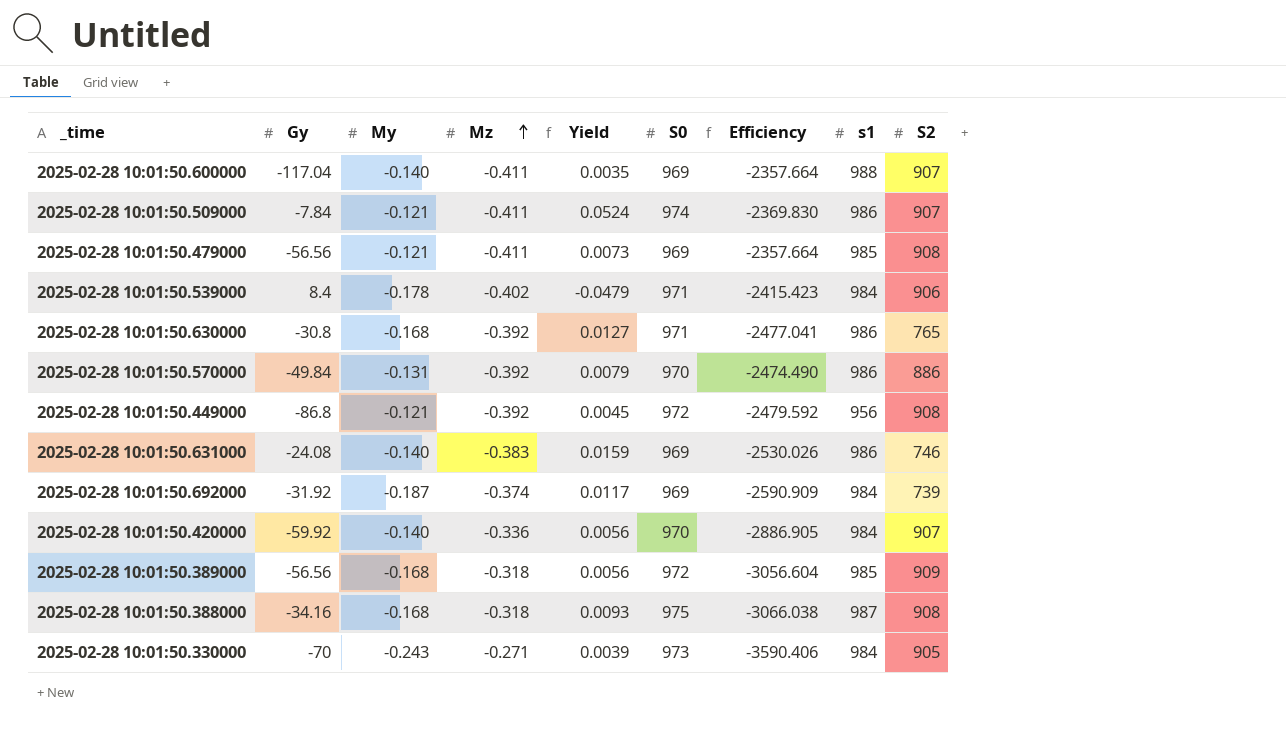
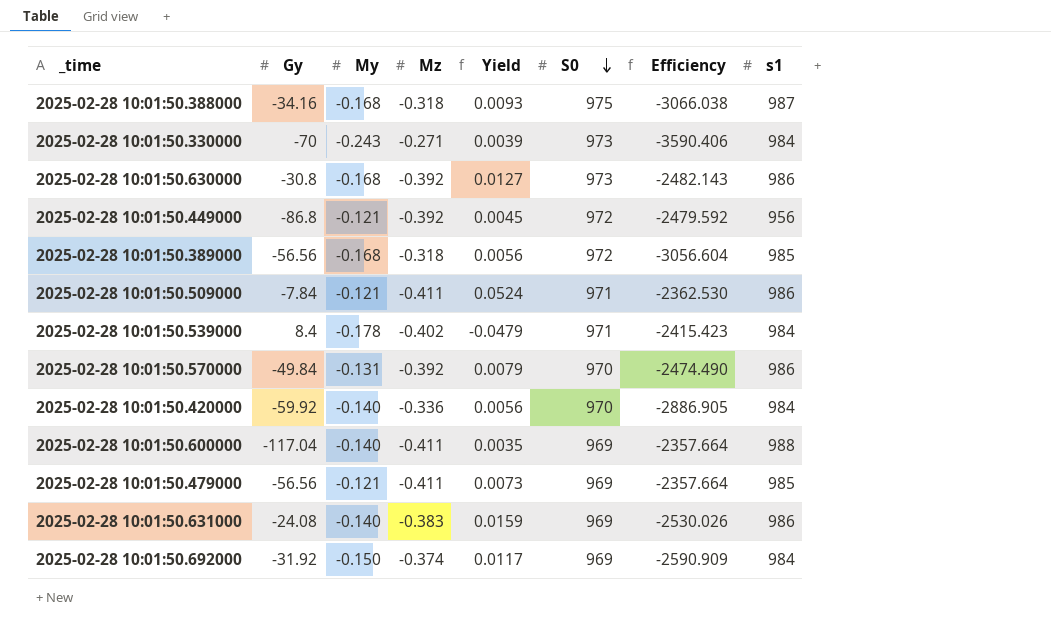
row order: Mz ascending -> S0 descending
column S2 | position: 9 -> none
2025-02-28 10:01:50.630000 | S0: 971 -> 973
2025-02-28 10:01:50.630000 | Efficiency: -2477.041 -> -2482.143
2025-02-28 10:01:50.509000 | S0: 974 -> 971
2025-02-28 10:01:50.509000 | Efficiency: -2369.830 -> -2362.530
2025-02-28 10:01:50.692000 | My: -0.187 -> -0.150

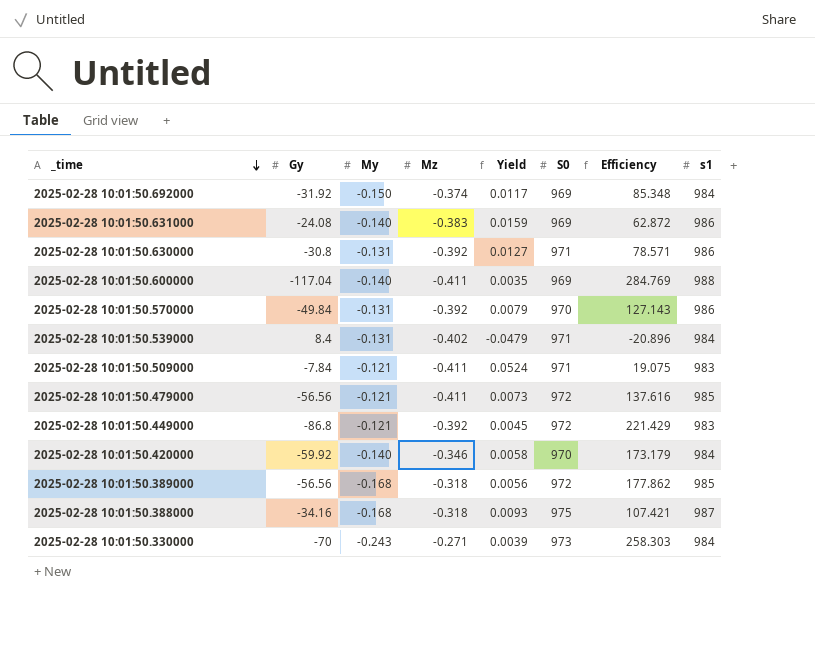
row order: S0 descending -> _time descending
column Efficiency | formula: [S0] / [Mz] -> [Gy] / [Mz]
2025-02-28 10:01:50.630000 | My: -0.168 -> -0.131
2025-02-28 10:01:50.630000 | S0: 973 -> 971
2025-02-28 10:01:50.539000 | My: -0.178 -> -0.131
2025-02-28 10:01:50.509000 | s1: 986 -> 983
2025-02-28 10:01:50.479000 | S0: 969 -> 972
2025-02-28 10:01:50.449000 | s1: 956 -> 983
2025-02-28 10:01:50.420000 | Mz: -0.336 -> -0.346
2025-02-28 10:01:50.420000 | Yield: 0.0056 -> 0.0058

